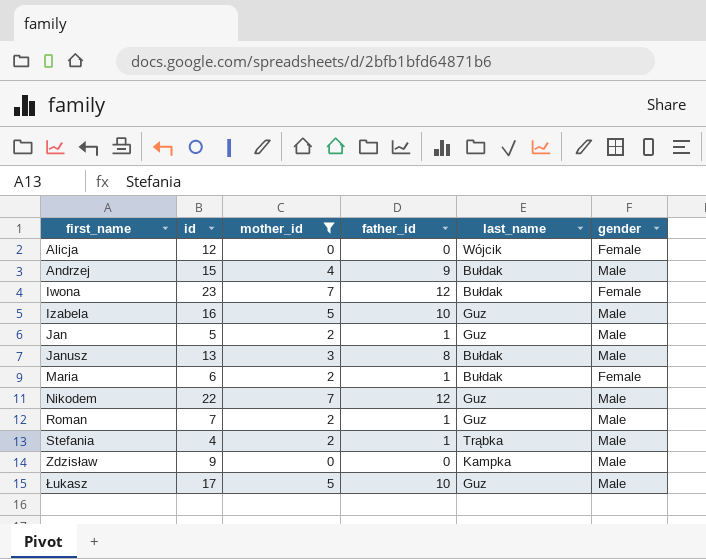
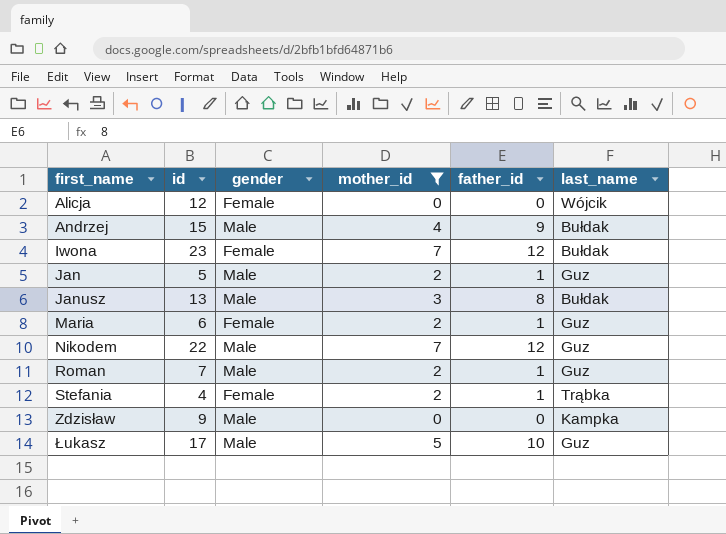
column gender | position: 6 -> 3
row Izabela: 16 | 5 | 10 | Guz | Male -> none
Maria | last_name: Bułdak -> Guz
Stefania | gender: Male -> Female

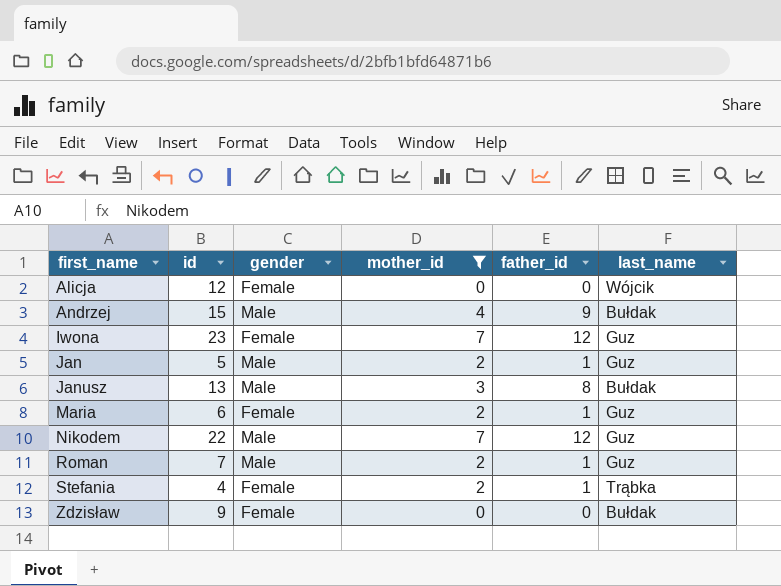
row Łukasz: 17 | Male | 5 | 10 | Guz -> none
Iwona | last_name: Bułdak -> Guz
Zdzisław | gender: Male -> Female
Zdzisław | last_name: Kampka -> Bułdak

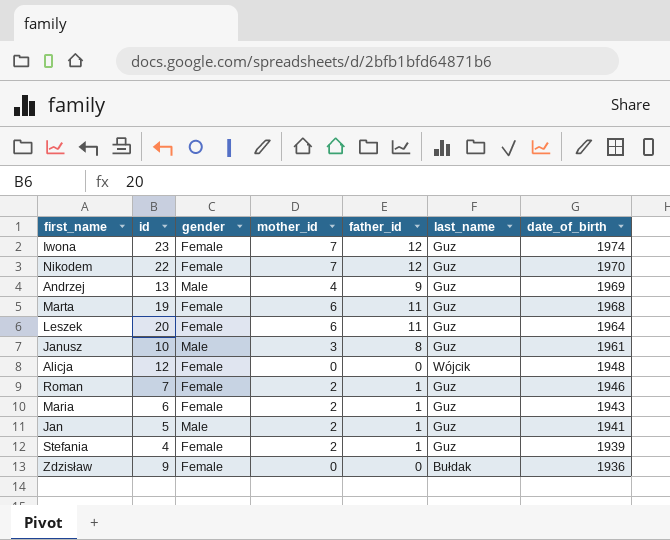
filter: mother_id != 6 -> none
row order: first_name ascending -> date_of_birth descending
column date_of_birth | position: none -> 7
Nikodem | gender: Male -> Female
Andrzej | id: 15 -> 13
Andrzej | last_name: Bułdak -> Guz
Janusz | id: 13 -> 10
Janusz | last_name: Bułdak -> Guz
Roman | gender: Male -> Female
Stefania | last_name: Trąbka -> Guz

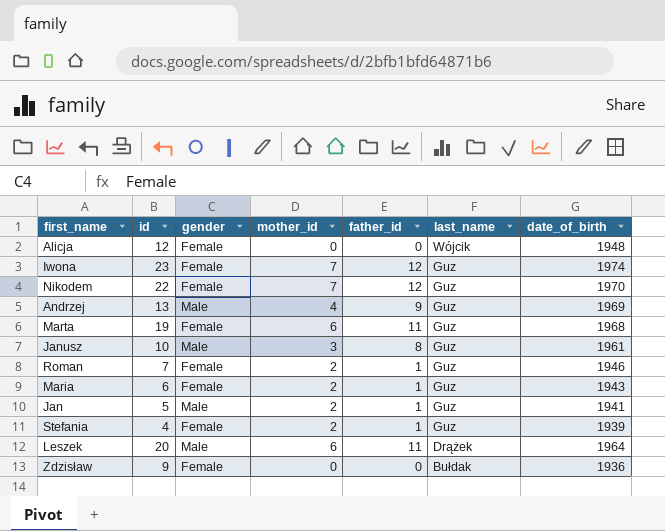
row order: date_of_birth descending -> last_name descending
Leszek | gender: Female -> Male
Leszek | last_name: Guz -> Drążek

